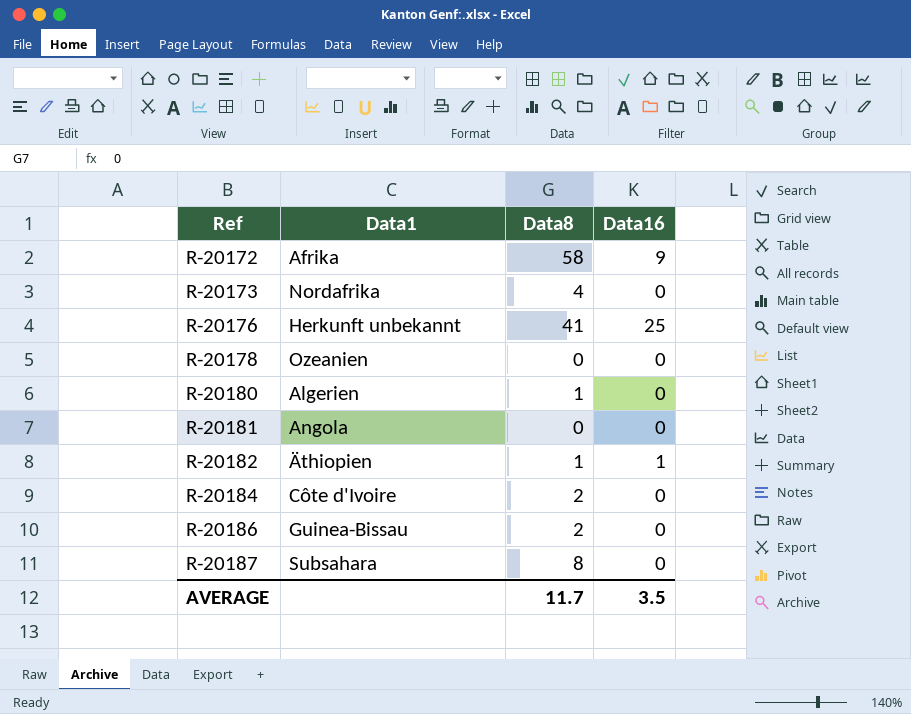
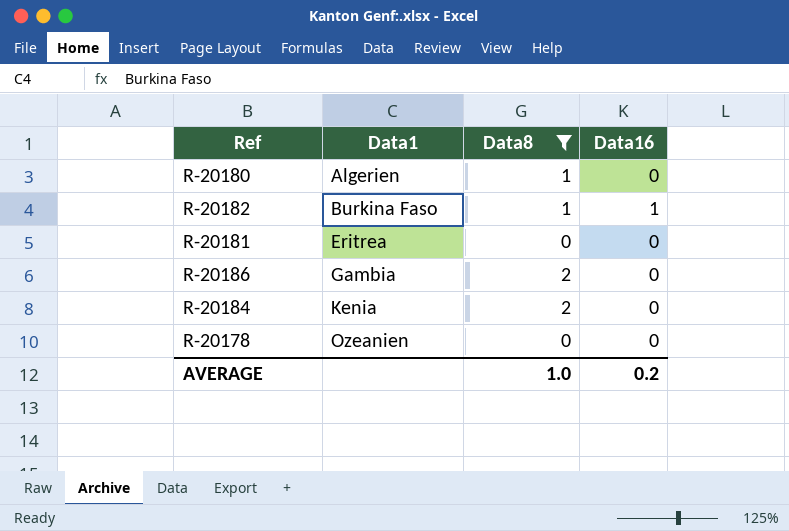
filter: none -> Data8 <= 2
row order: Ref ascending -> Data1 ascending
R-20182 | Data1: Äthiopien -> Burkina Faso
R-20181 | Data1: Angola -> Eritrea
R-20186 | Data1: Guinea-Bissau -> Gambia
R-20184 | Data1: Côte d'Ivoire -> Kenia
AVERAGE | Data8: 11.7 -> 1.0
AVERAGE | Data16: 3.5 -> 0.2

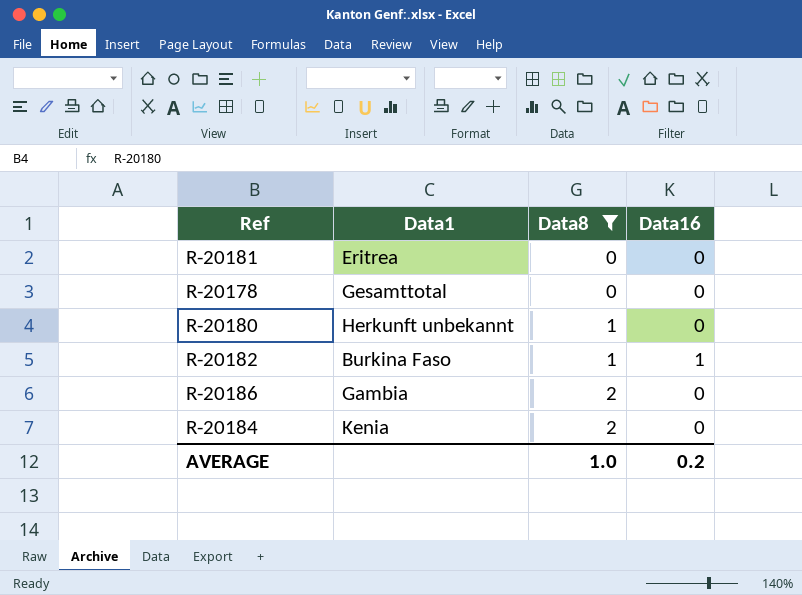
row order: Data1 ascending -> Data8 ascending
R-20178 | Data1: Ozeanien -> Gesamttotal
R-20180 | Data1: Algerien -> Herkunft unbekannt

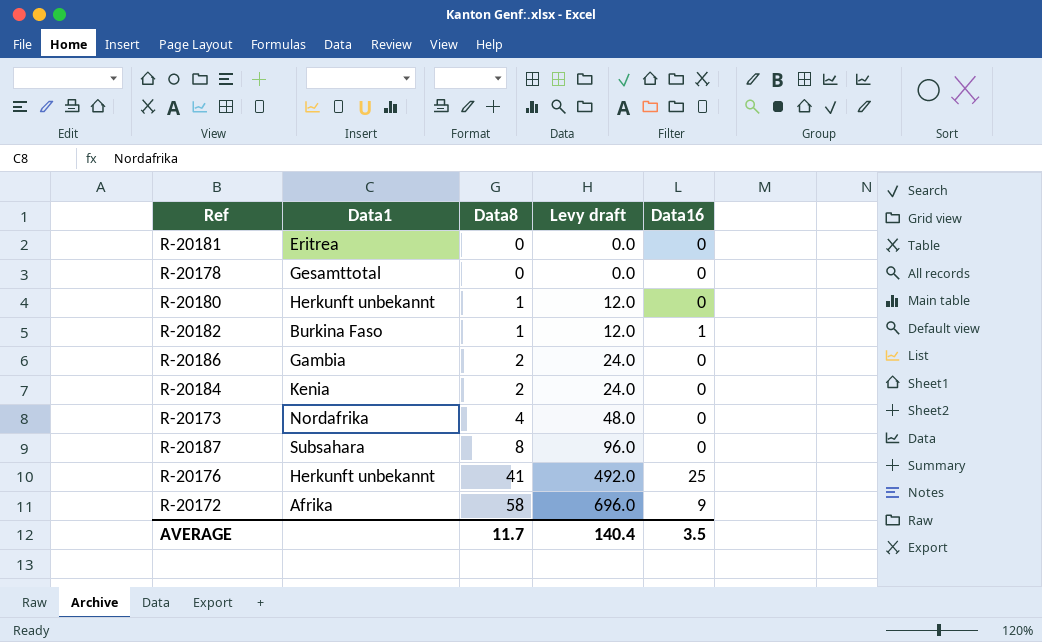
filter: Data8 <= 2 -> none
column Levy draft | formula: none -> [Data8] * 12
AVERAGE | Data8: 1.0 -> 11.7
AVERAGE | Data16: 0.2 -> 3.5

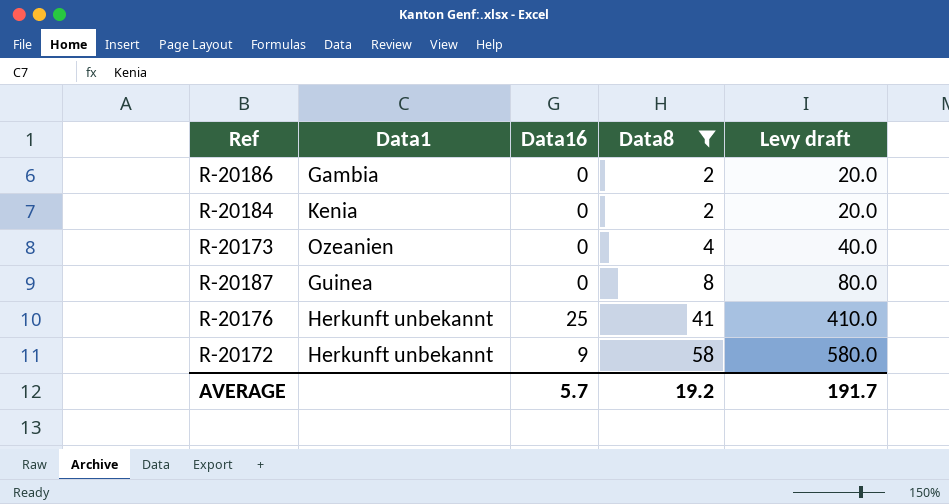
filter: none -> Data8 >= 2
column Data16 | position: 5 -> 3
column Levy draft | formula: [Data8] * 12 -> [Data8] * 10
R-20173 | Data1: Nordafrika -> Ozeanien
R-20187 | Data1: Subsahara -> Guinea
R-20172 | Data1: Afrika -> Herkunft unbekannt
AVERAGE | Data16: 3.5 -> 5.7
AVERAGE | Data8: 11.7 -> 19.2
AVERAGE | Levy draft: 140.4 -> 191.7

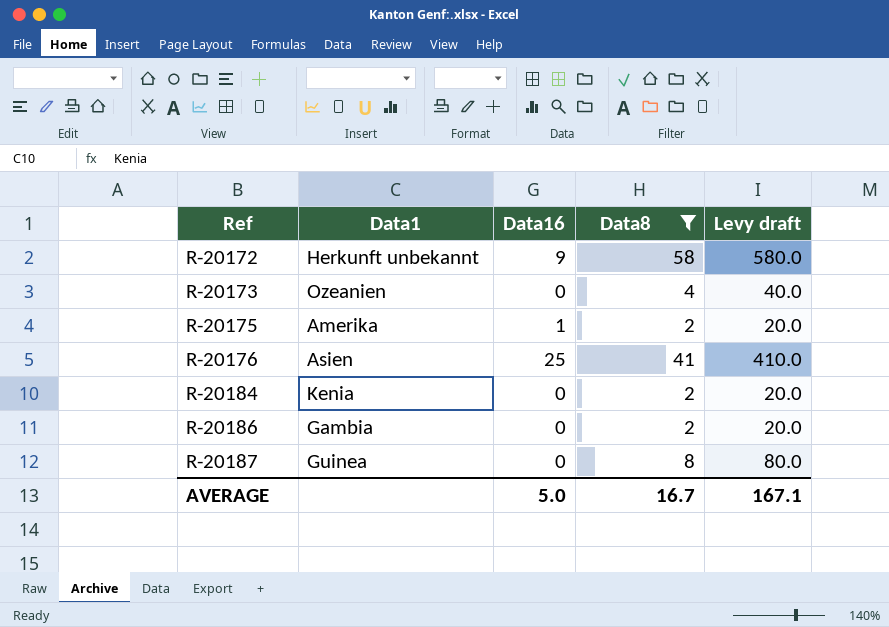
row order: Data8 ascending -> Ref ascending
row R-20175: none -> Amerika | 1 | 2 | 20.0
R-20176 | Data1: Herkunft unbekannt -> Asien
AVERAGE | Data16: 5.7 -> 5.0
AVERAGE | Data8: 19.2 -> 16.7
AVERAGE | Levy draft: 191.7 -> 167.1

